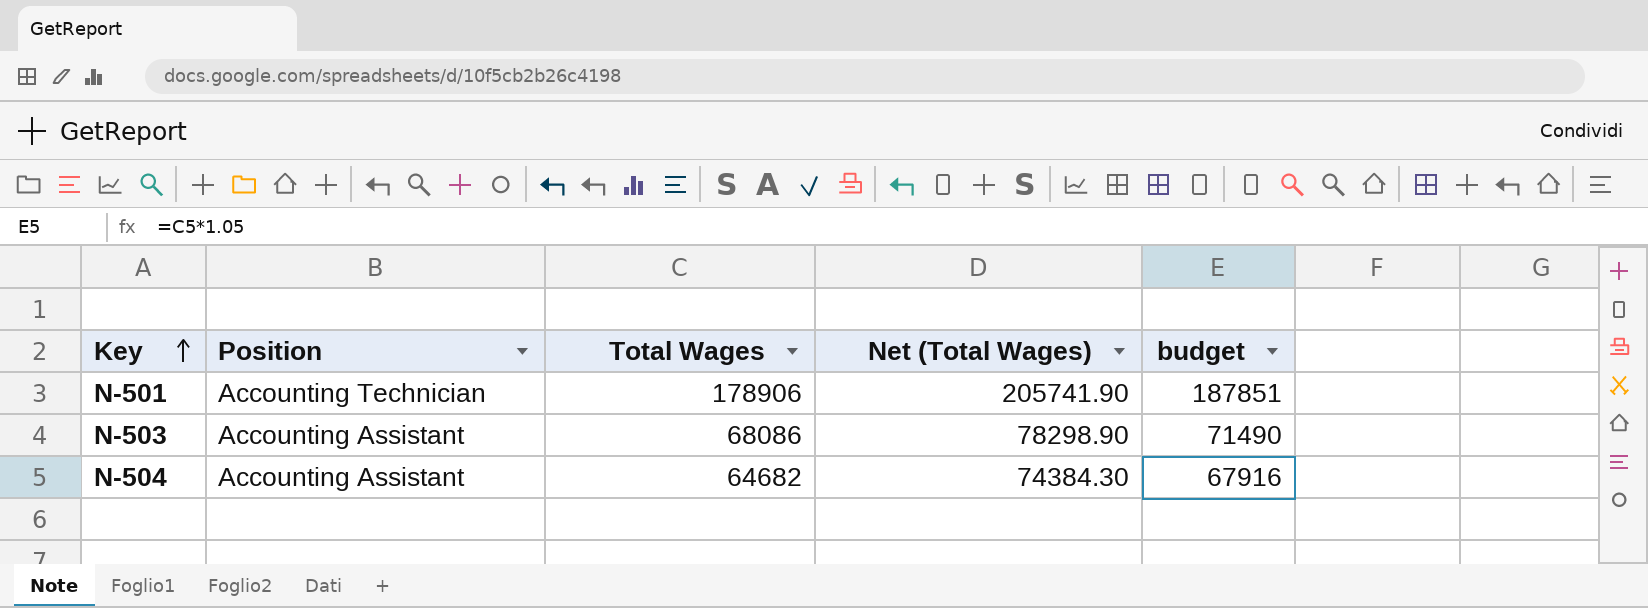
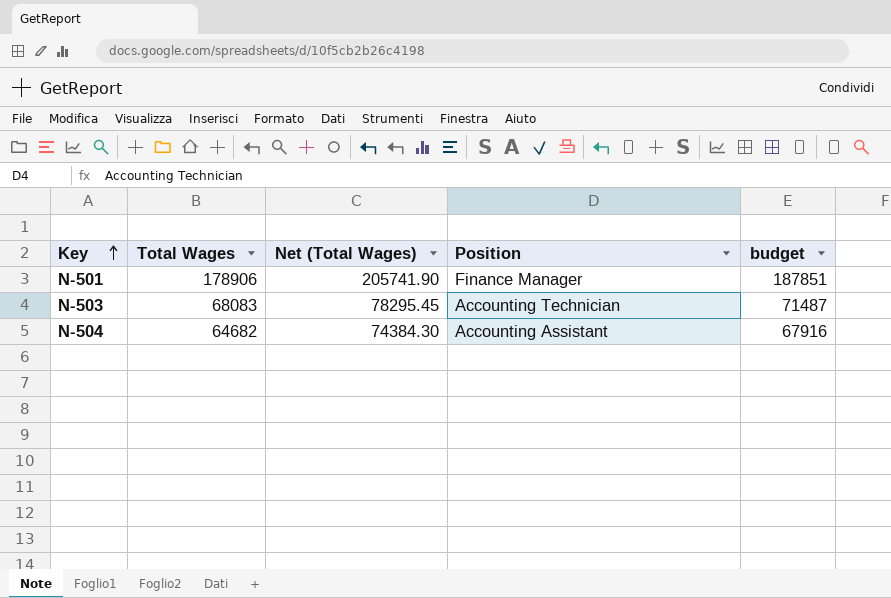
column Position | position: 2 -> 4
N-501 | Position: Accounting Technician -> Finance Manager
N-503 | Total Wages: 68086 -> 68083
N-503 | Net (Total Wages): 78298.90 -> 78295.45
N-503 | Position: Accounting Assistant -> Accounting Technician
N-503 | budget: 71490 -> 71487

